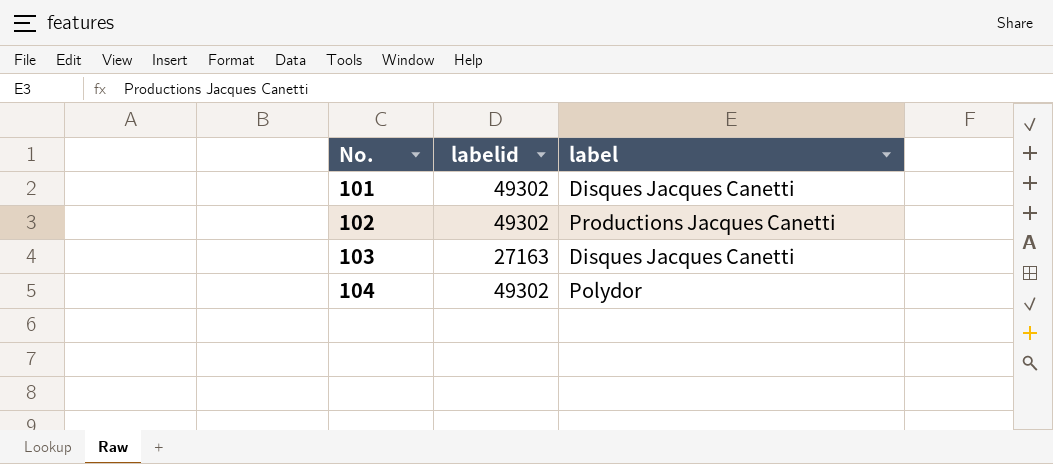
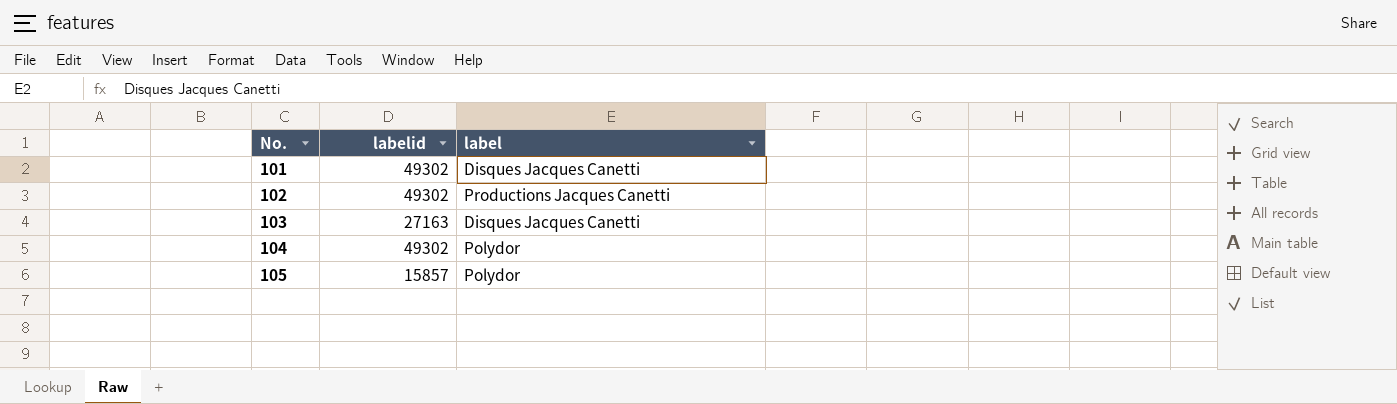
row 105: none -> 15857 | Polydor

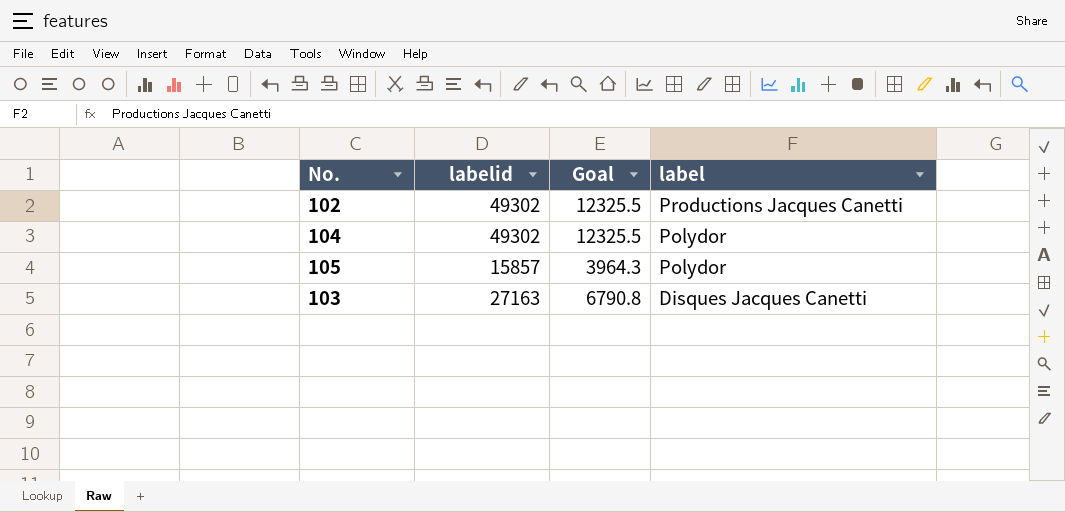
row order: No. ascending -> label descending
column Goal | formula: none -> [labelid] * 0.25
row 101: 49302 | Disques Jacques Canetti -> none

